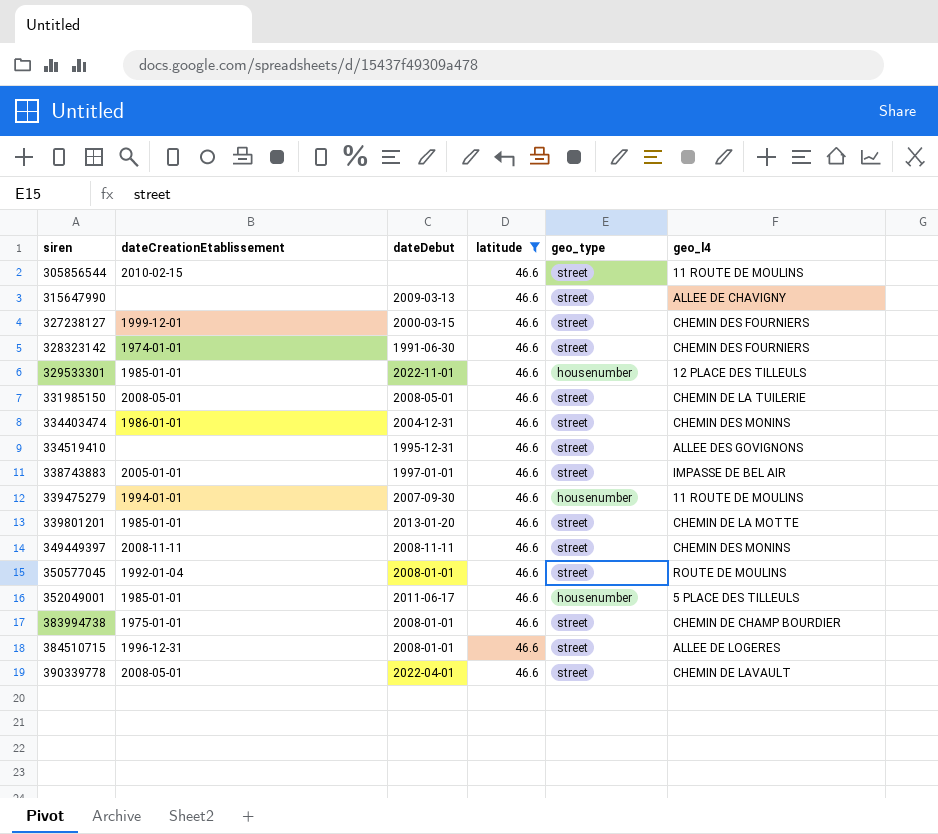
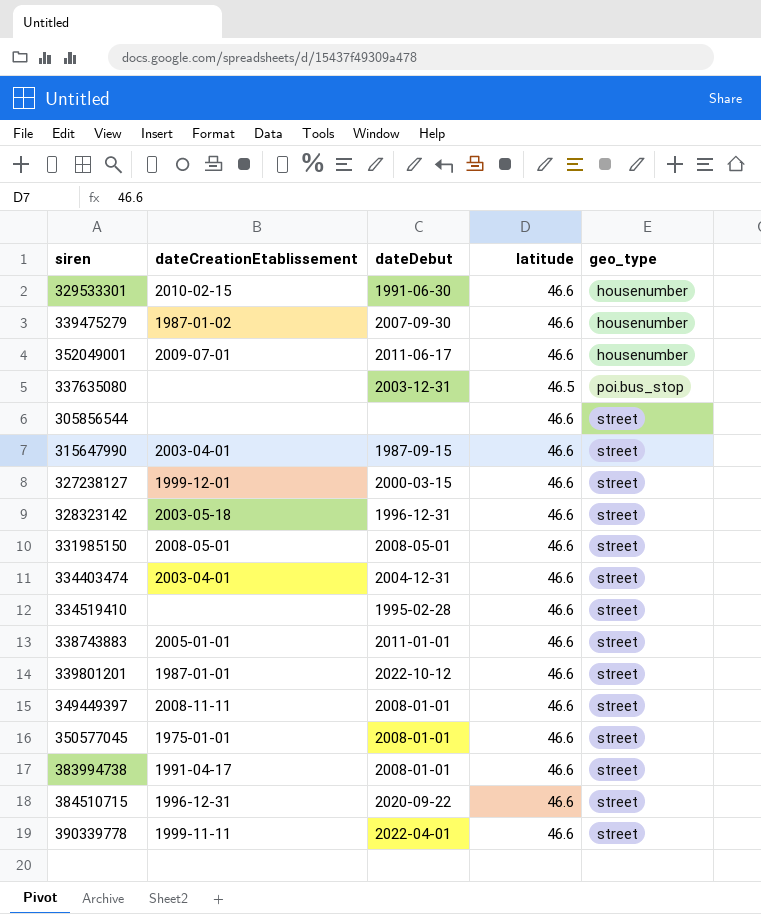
filter: latitude = 46.6 -> none
row order: siren ascending -> geo_type ascending
column geo_l4 | position: 6 -> none
329533301 | dateCreationEtablissement: 1985-01-01 -> 2010-02-15
329533301 | dateDebut: 2022-11-01 -> 1991-06-30
339475279 | dateCreationEtablissement: 1994-01-01 -> 1987-01-02
352049001 | dateCreationEtablissement: 1985-01-01 -> 2009-07-01
305856544 | dateCreationEtablissement: 2010-02-15 -> none
315647990 | dateCreationEtablissement: none -> 2003-04-01
315647990 | dateDebut: 2009-03-13 -> 1987-09-15
328323142 | dateCreationEtablissement: 1974-01-01 -> 2003-05-18
328323142 | dateDebut: 1991-06-30 -> 1996-12-31
334403474 | dateCreationEtablissement: 1986-01-01 -> 2003-04-01
334519410 | dateDebut: 1995-12-31 -> 1995-02-28
338743883 | dateDebut: 1997-01-01 -> 2011-01-01
339801201 | dateCreationEtablissement: 1985-01-01 -> 1987-01-01
339801201 | dateDebut: 2013-01-20 -> 2022-10-12
349449397 | dateDebut: 2008-11-11 -> 2008-01-01
350577045 | dateCreationEtablissement: 1992-01-04 -> 1975-01-01
383994738 | dateCreationEtablissement: 1975-01-01 -> 1991-04-17
384510715 | dateDebut: 2008-01-01 -> 2020-09-22
390339778 | dateCreationEtablissement: 2008-05-01 -> 1999-11-11

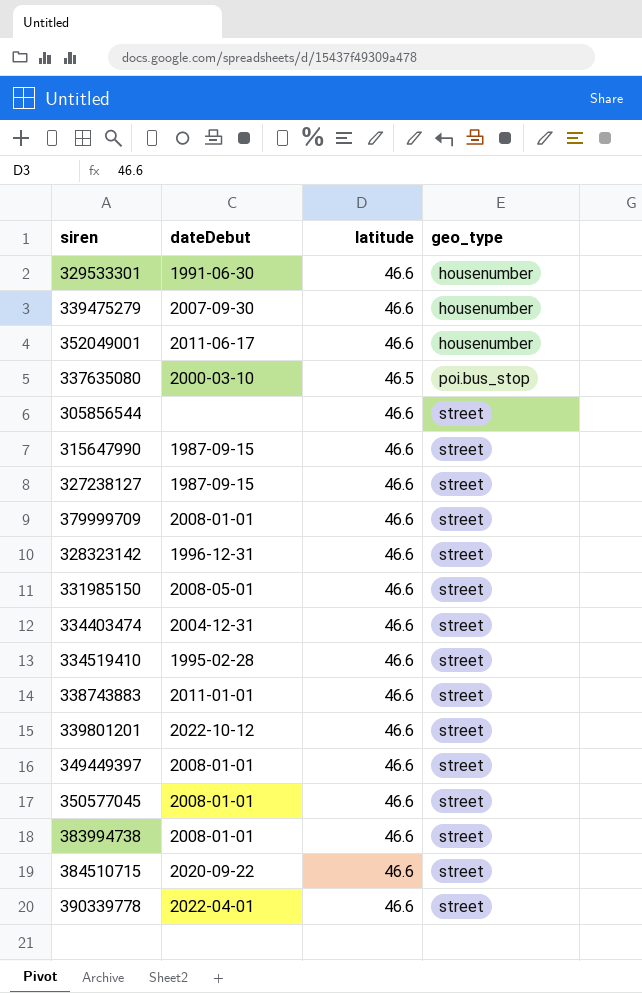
column dateCreationEtablissement | position: 2 -> none
337635080 | dateDebut: 2003-12-31 -> 2000-03-10
327238127 | dateDebut: 2000-03-15 -> 1987-09-15
row 379999709: none -> 2008-01-01 | 46.6 | street

